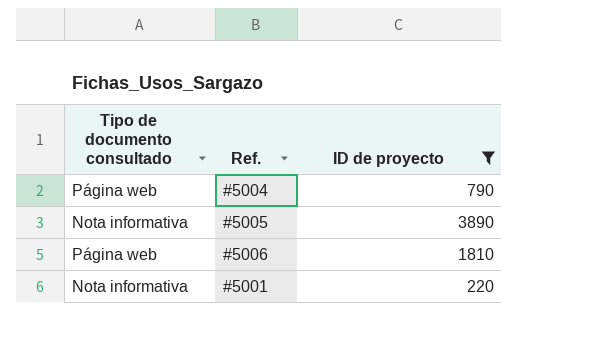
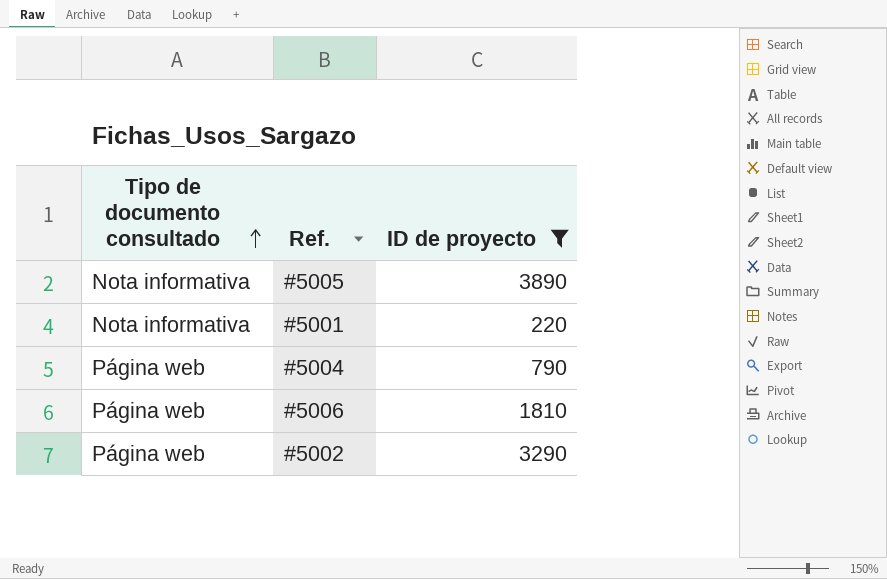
row order: none -> Tipo de documento consultado ascending
row #5002: none -> Página web | 3290

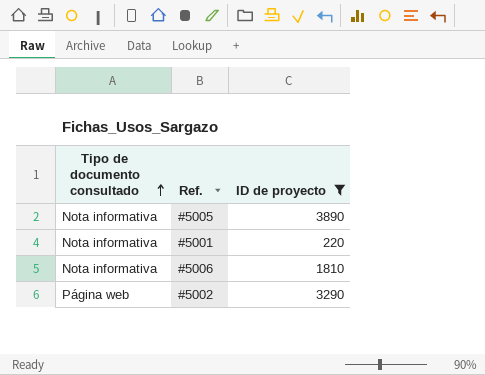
row #5004: Página web | 790 -> none
#5006 | Tipo de documento consultado: Página web -> Nota informativa

